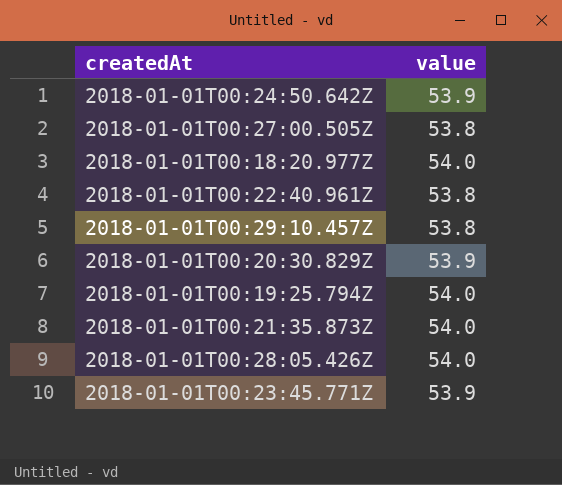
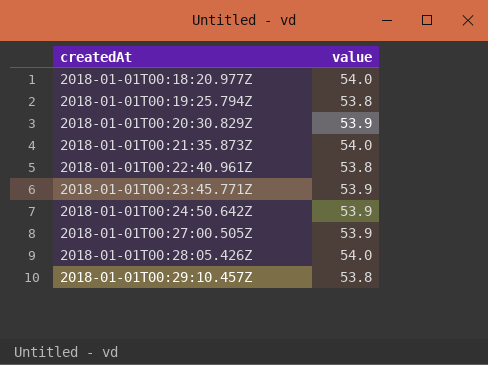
row order: none -> createdAt ascending
2018-01-01T00:19:25.794Z | value: 54.0 -> 53.8
2018-01-01T00:27:00.505Z | value: 53.8 -> 53.9

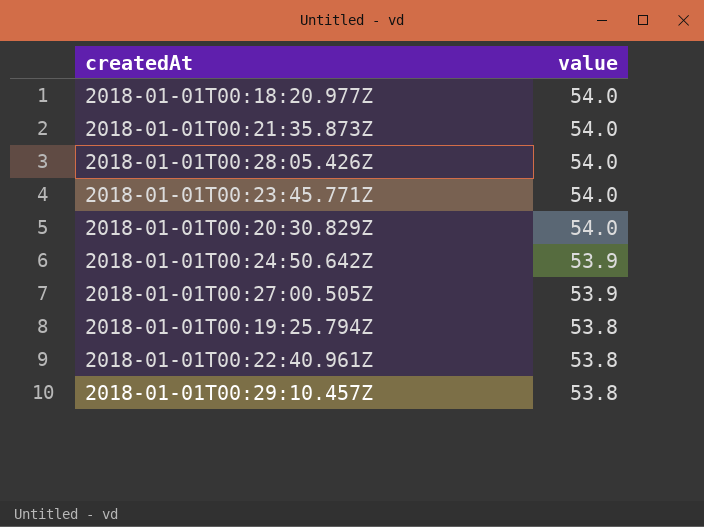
row order: createdAt ascending -> value descending
2018-01-01T00:23:45.771Z | value: 53.9 -> 54.0
2018-01-01T00:20:30.829Z | value: 53.9 -> 54.0

